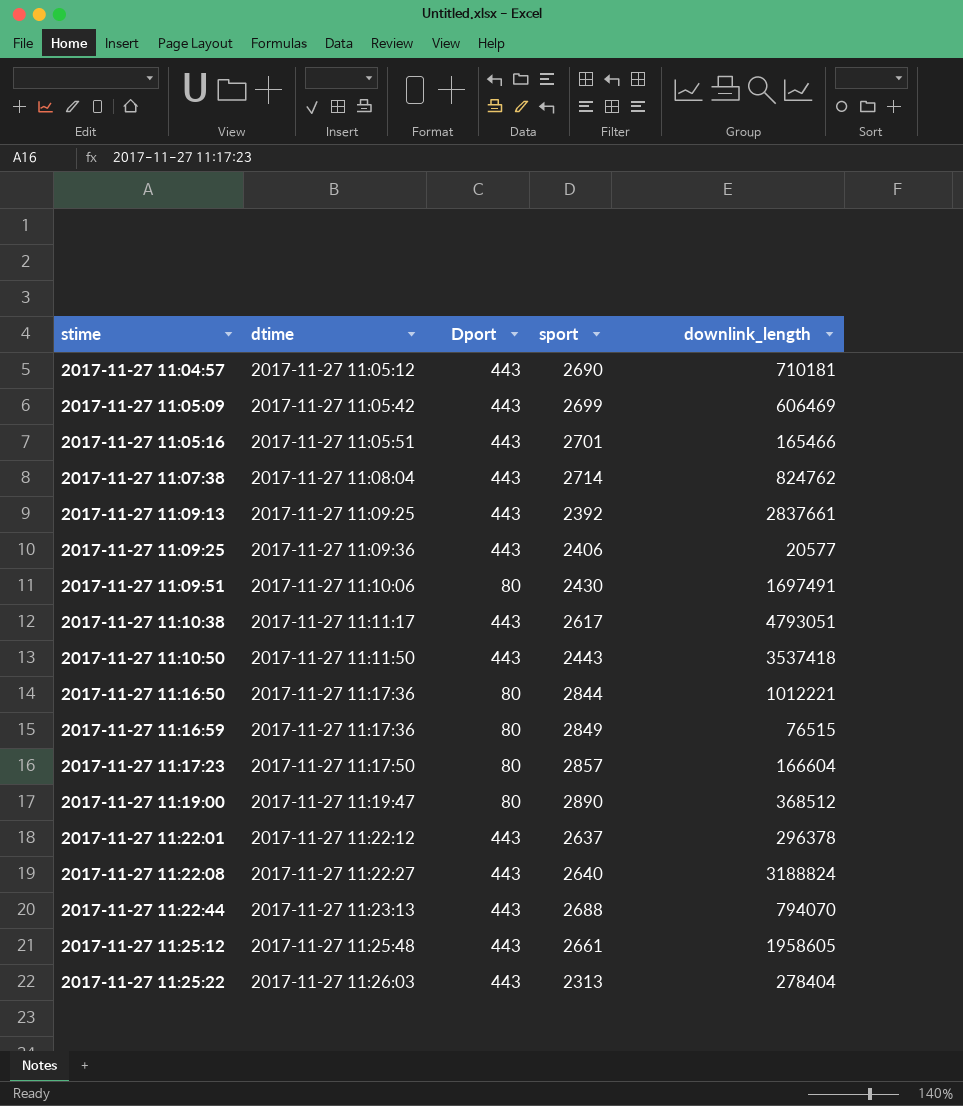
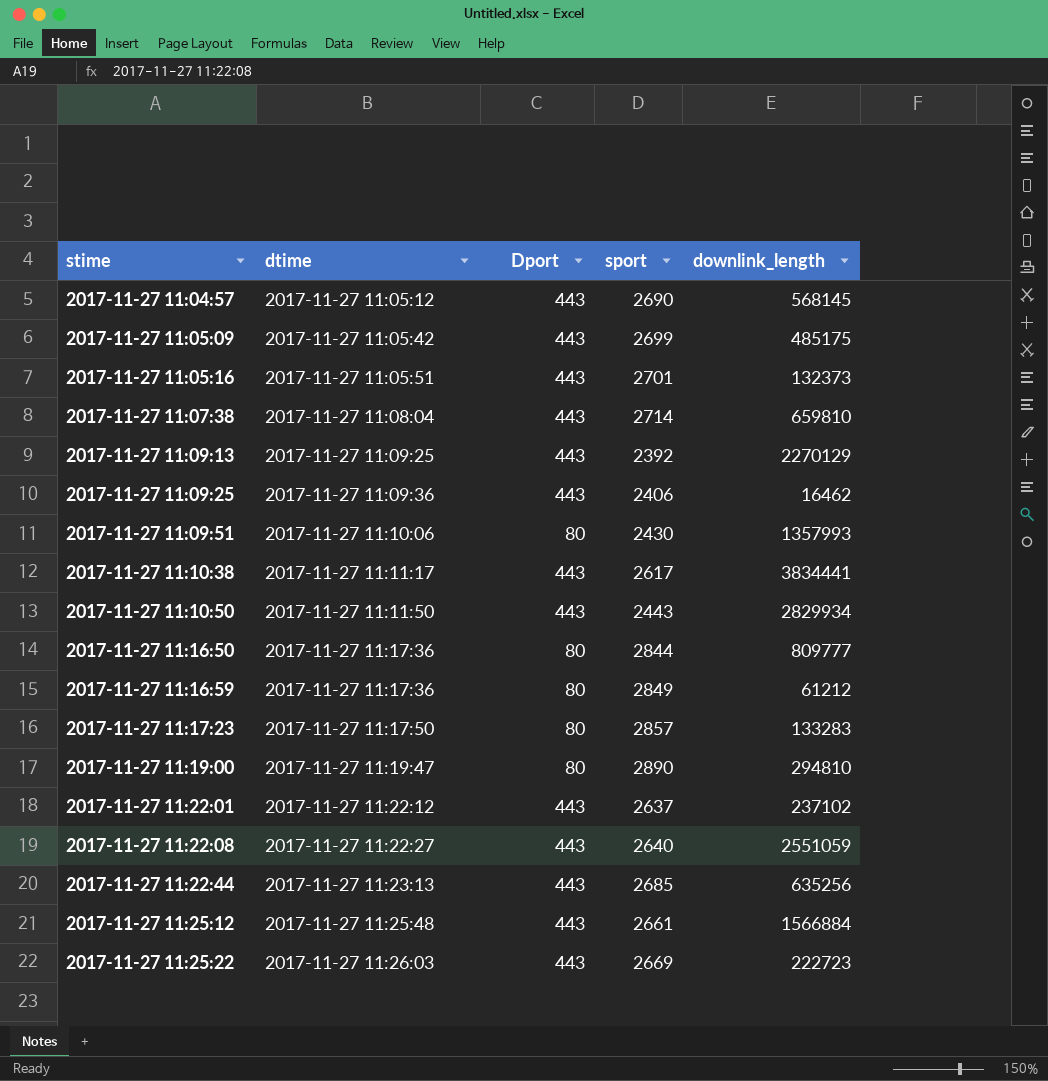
2017-11-27 11:04:57 | downlink_length: 710181 -> 568145
2017-11-27 11:05:09 | downlink_length: 606469 -> 485175
2017-11-27 11:05:16 | downlink_length: 165466 -> 132373
2017-11-27 11:07:38 | downlink_length: 824762 -> 659810
2017-11-27 11:09:13 | downlink_length: 2837661 -> 2270129
2017-11-27 11:09:25 | downlink_length: 20577 -> 16462
2017-11-27 11:09:51 | downlink_length: 1697491 -> 1357993
2017-11-27 11:10:38 | downlink_length: 4793051 -> 3834441
2017-11-27 11:10:50 | downlink_length: 3537418 -> 2829934
2017-11-27 11:16:50 | downlink_length: 1012221 -> 809777
2017-11-27 11:16:59 | downlink_length: 76515 -> 61212
2017-11-27 11:17:23 | downlink_length: 166604 -> 133283
2017-11-27 11:19:00 | downlink_length: 368512 -> 294810
2017-11-27 11:22:01 | downlink_length: 296378 -> 237102
2017-11-27 11:22:08 | downlink_length: 3188824 -> 2551059
2017-11-27 11:22:44 | sport: 2688 -> 2685
2017-11-27 11:22:44 | downlink_length: 794070 -> 635256
2017-11-27 11:25:12 | downlink_length: 1958605 -> 1566884
2017-11-27 11:25:22 | sport: 2313 -> 2669
2017-11-27 11:25:22 | downlink_length: 278404 -> 222723

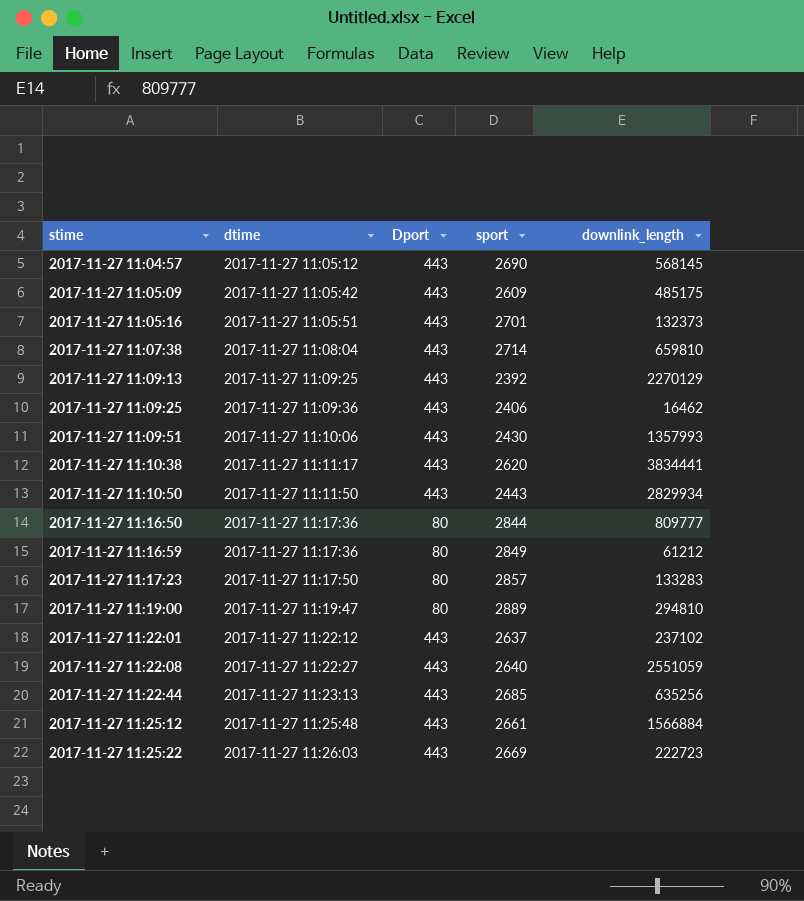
2017-11-27 11:05:09 | sport: 2699 -> 2609
2017-11-27 11:09:51 | Dport: 80 -> 443
2017-11-27 11:10:38 | sport: 2617 -> 2620
2017-11-27 11:19:00 | sport: 2890 -> 2889

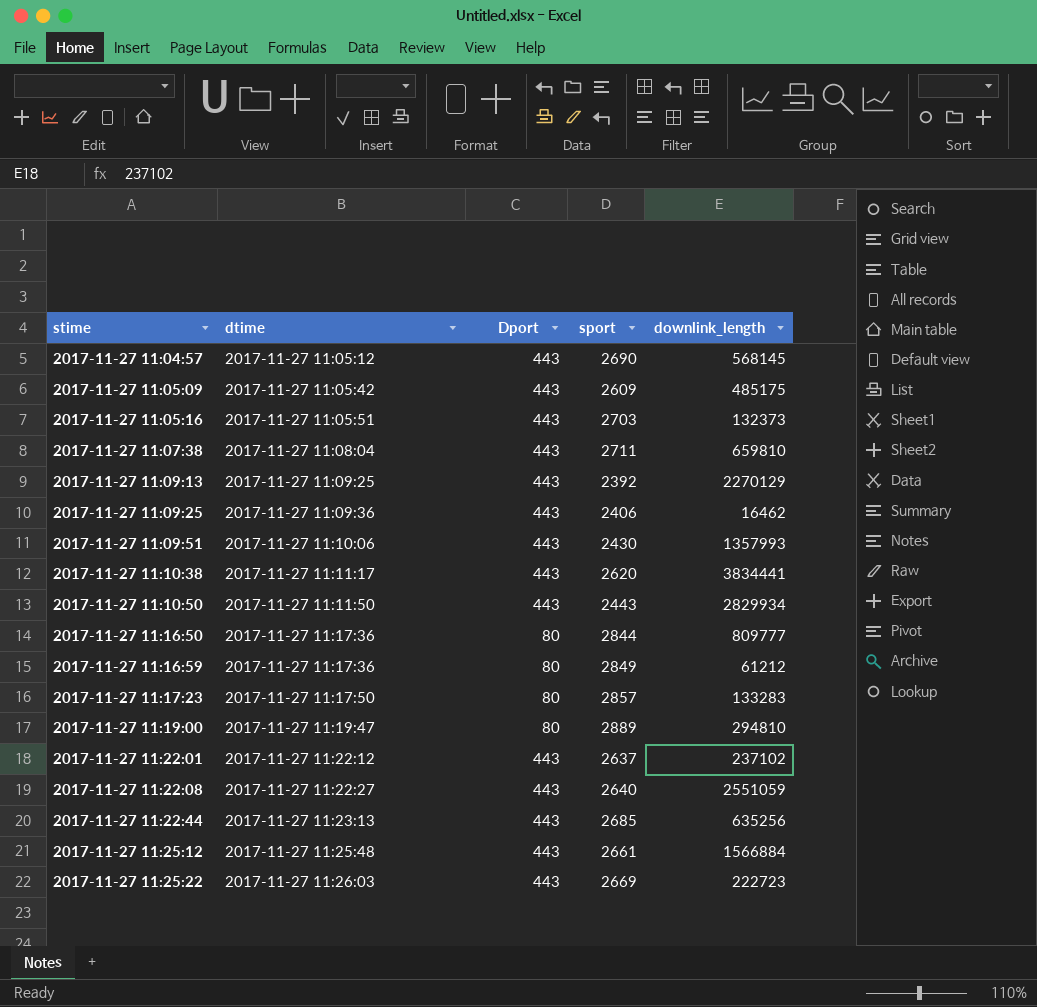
2017-11-27 11:05:16 | sport: 2701 -> 2703
2017-11-27 11:07:38 | sport: 2714 -> 2711

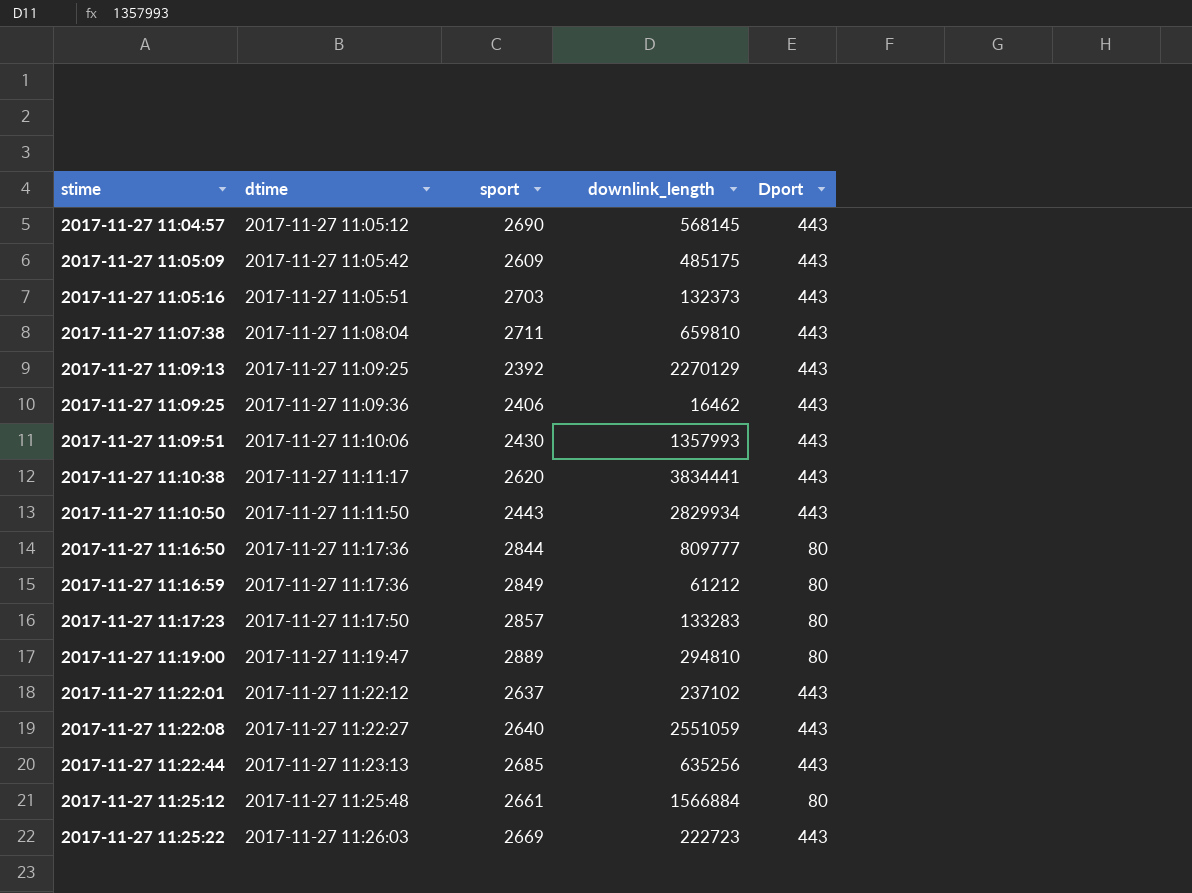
column Dport | position: 3 -> 5
2017-11-27 11:25:12 | Dport: 443 -> 80

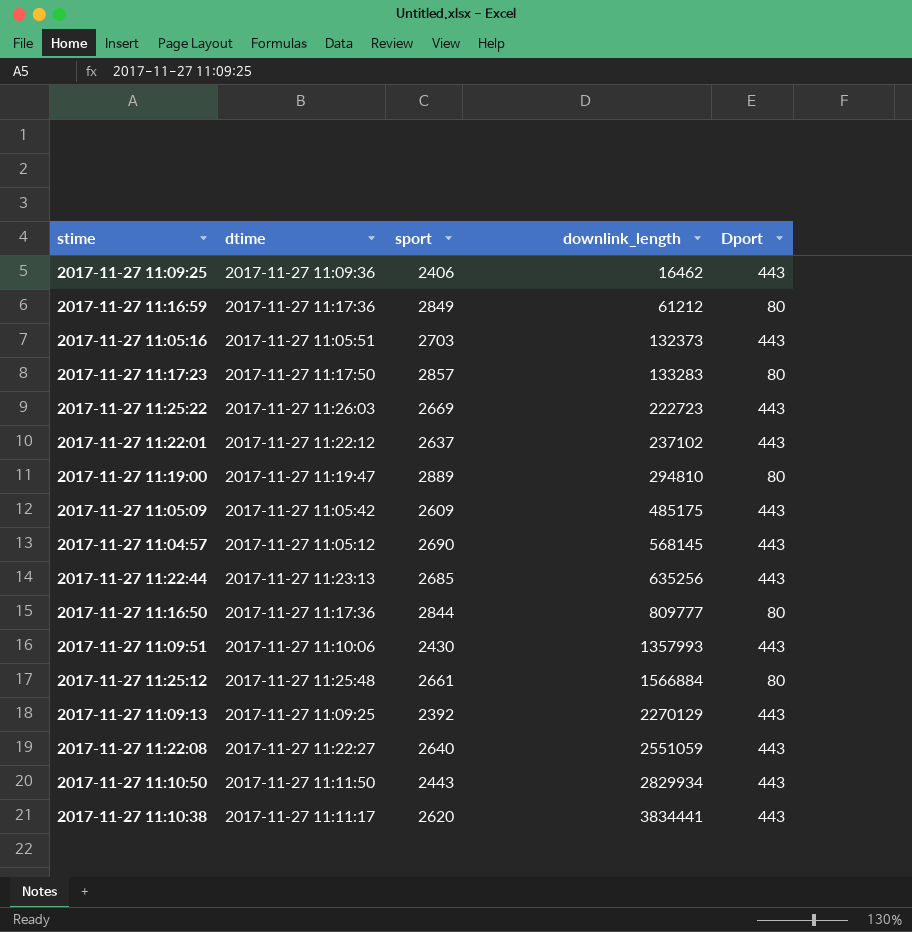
row order: stime ascending -> downlink_length ascending
row 2017-11-27 11:07:38: 2017-11-27 11:08:04 | 2711 | 659810 | 443 -> none

